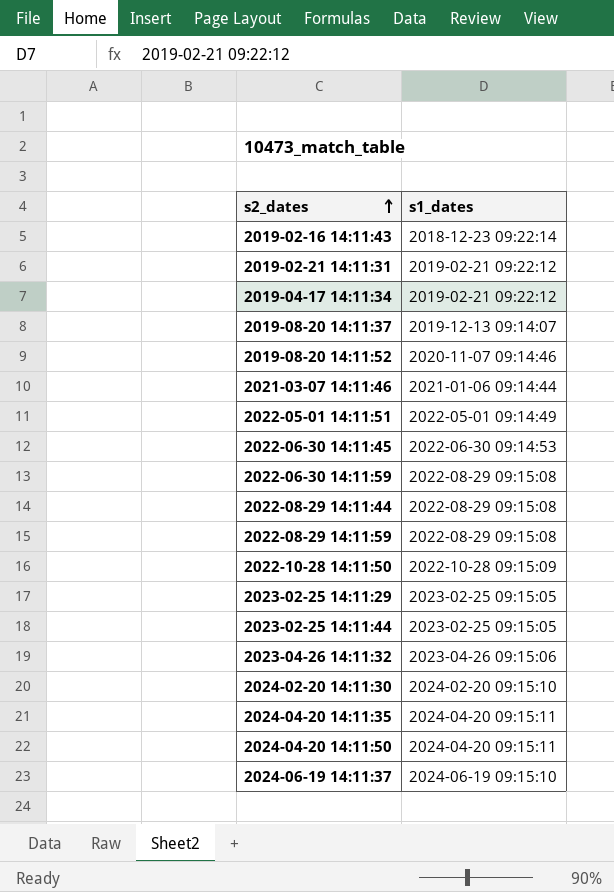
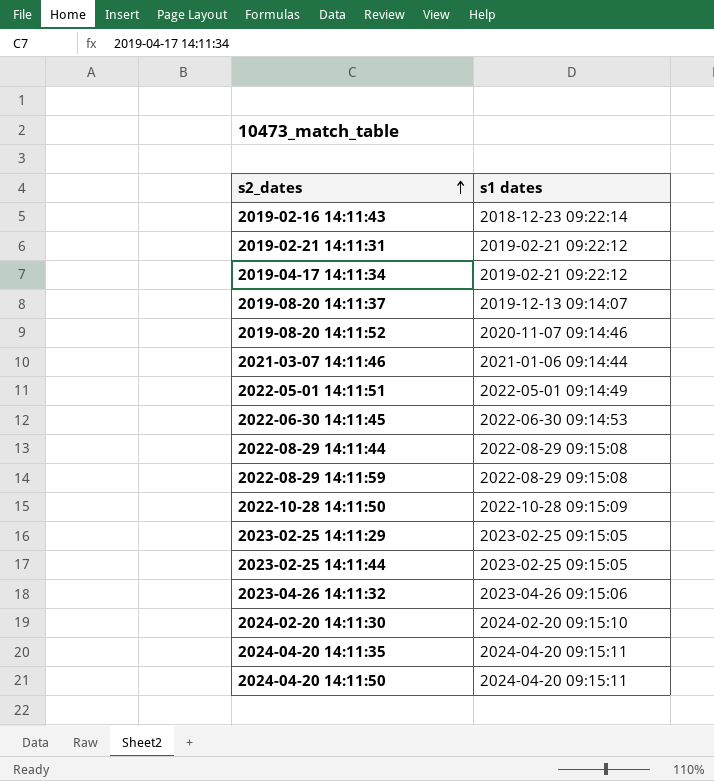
column name: s1_dates -> s1 dates
row 2022-06-30 14:11:59: 2022-08-29 09:15:08 -> none
row 2024-06-19 14:11:37: 2024-06-19 09:15:10 -> none

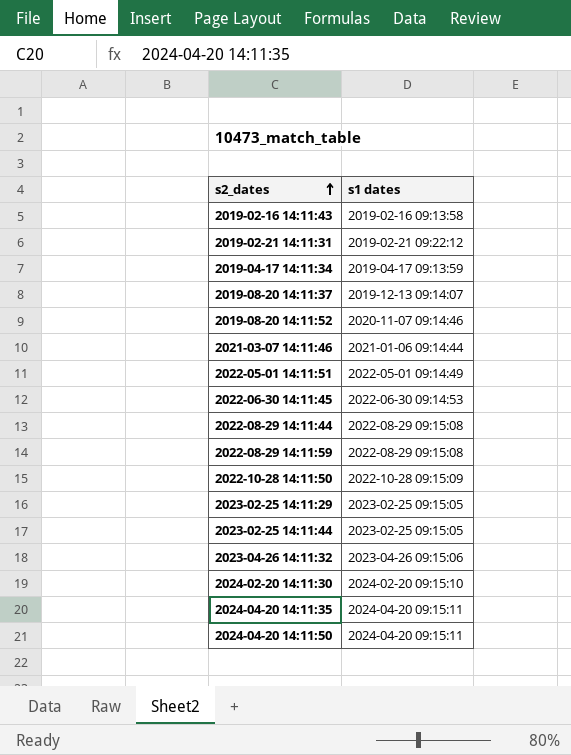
2019-02-16 14:11:43 | s1 dates: 2018-12-23 09:22:14 -> 2019-02-16 09:13:58
2019-04-17 14:11:34 | s1 dates: 2019-02-21 09:22:12 -> 2019-04-17 09:13:59

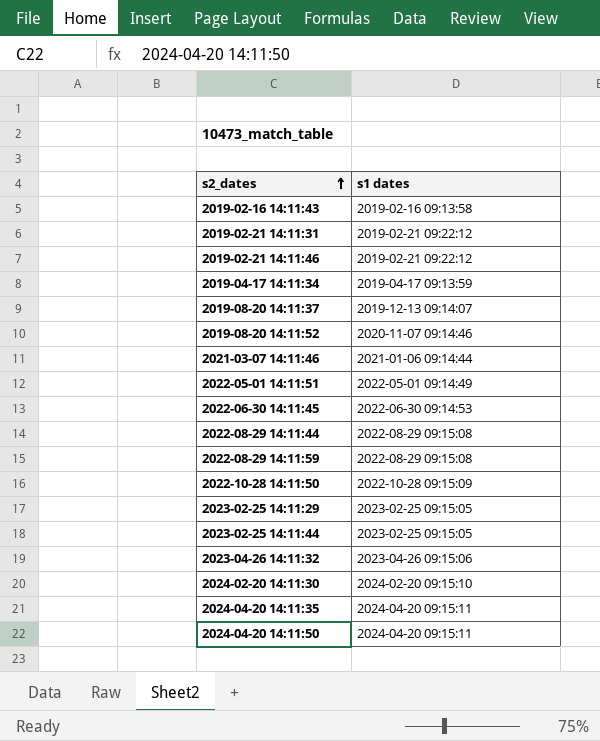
row 2019-02-21 14:11:46: none -> 2019-02-21 09:22:12

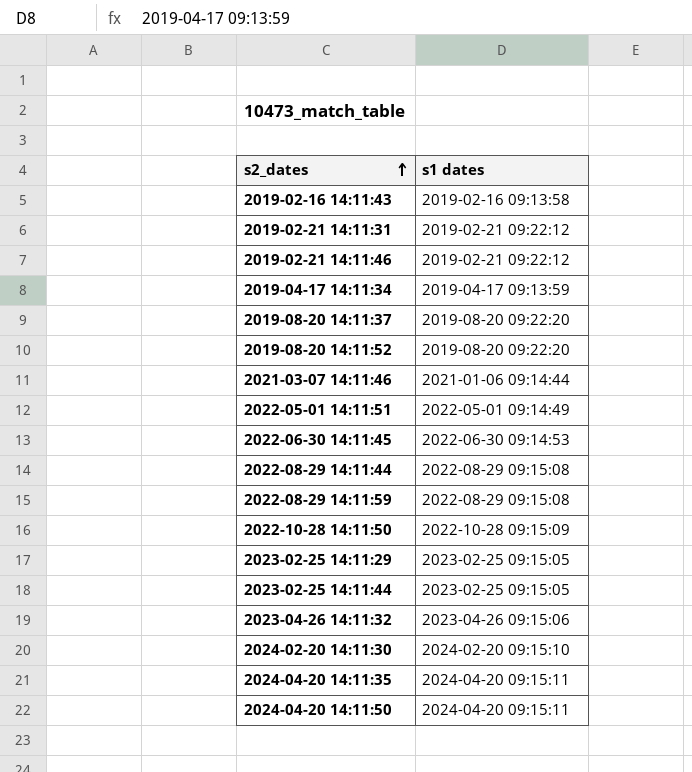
2019-08-20 14:11:37 | s1 dates: 2019-12-13 09:14:07 -> 2019-08-20 09:22:20
2019-08-20 14:11:52 | s1 dates: 2020-11-07 09:14:46 -> 2019-08-20 09:22:20

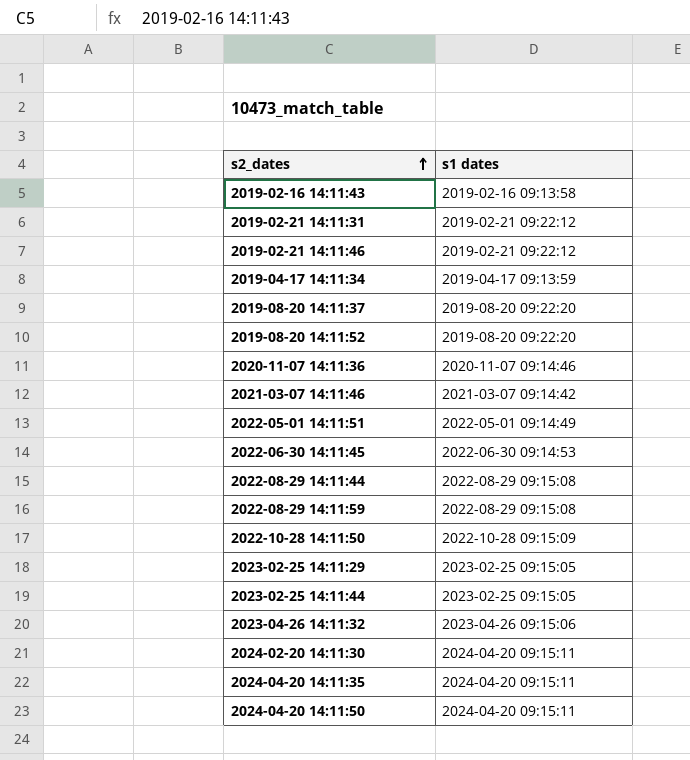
row 2020-11-07 14:11:36: none -> 2020-11-07 09:14:46
2021-03-07 14:11:46 | s1 dates: 2021-01-06 09:14:44 -> 2021-03-07 09:14:42
2024-02-20 14:11:30 | s1 dates: 2024-02-20 09:15:10 -> 2024-04-20 09:15:11

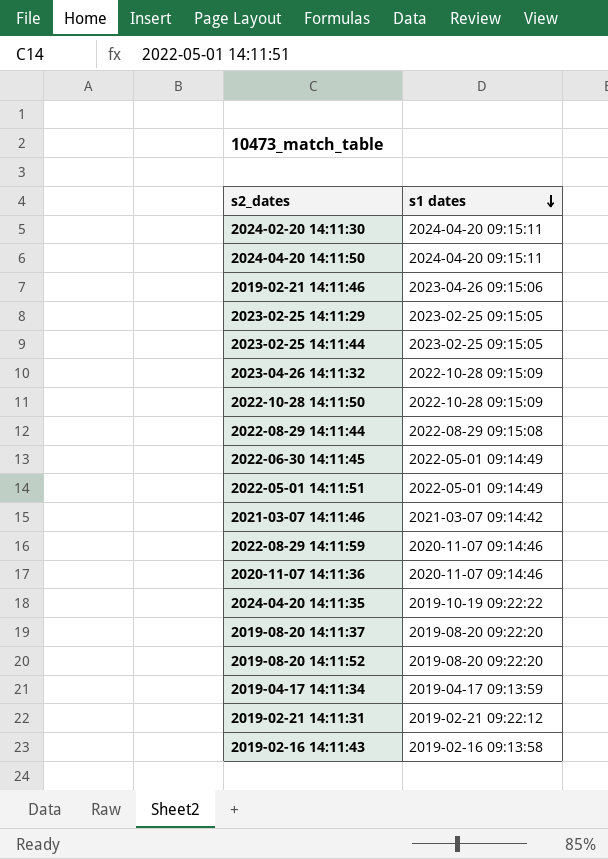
row order: s2_dates ascending -> s1 dates descending
2019-02-21 14:11:46 | s1 dates: 2019-02-21 09:22:12 -> 2023-04-26 09:15:06
2023-04-26 14:11:32 | s1 dates: 2023-04-26 09:15:06 -> 2022-10-28 09:15:09
2022-06-30 14:11:45 | s1 dates: 2022-06-30 09:14:53 -> 2022-05-01 09:14:49
2022-08-29 14:11:59 | s1 dates: 2022-08-29 09:15:08 -> 2020-11-07 09:14:46
2024-04-20 14:11:35 | s1 dates: 2024-04-20 09:15:11 -> 2019-10-19 09:22:22

